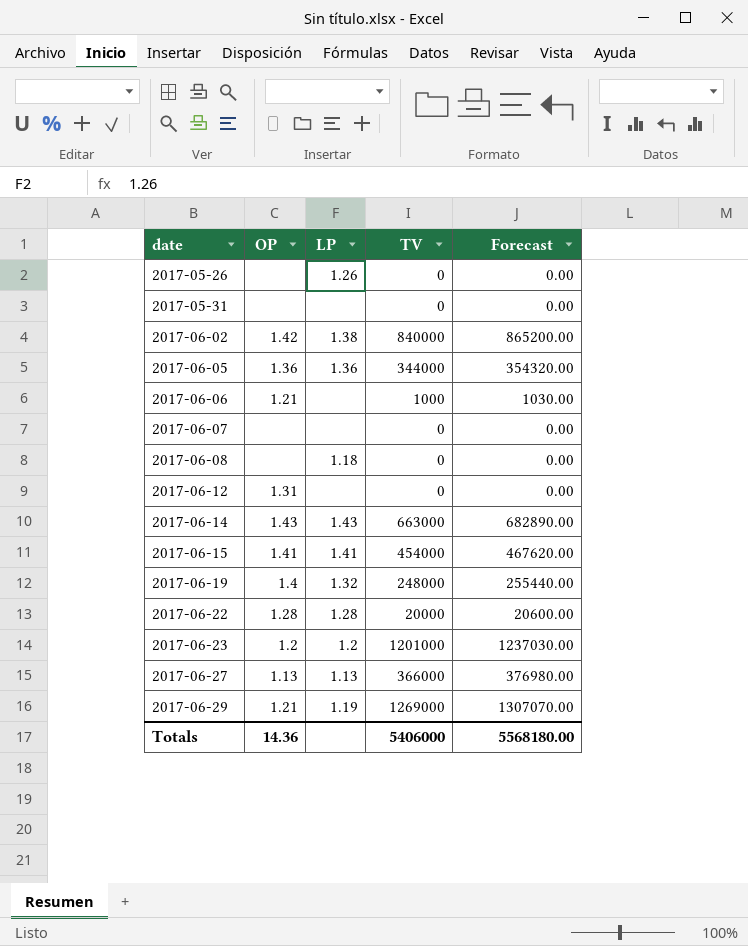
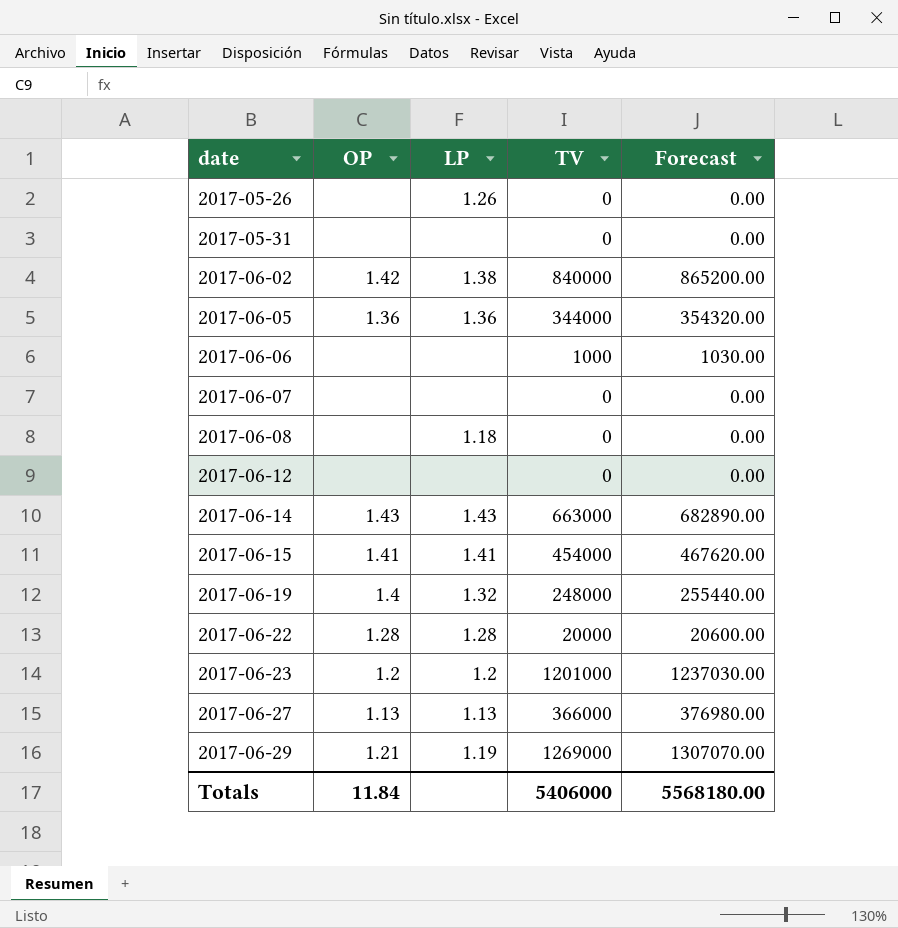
2017-06-06 | OP: 1.21 -> none
2017-06-12 | OP: 1.31 -> none
Totals | OP: 14.36 -> 11.84

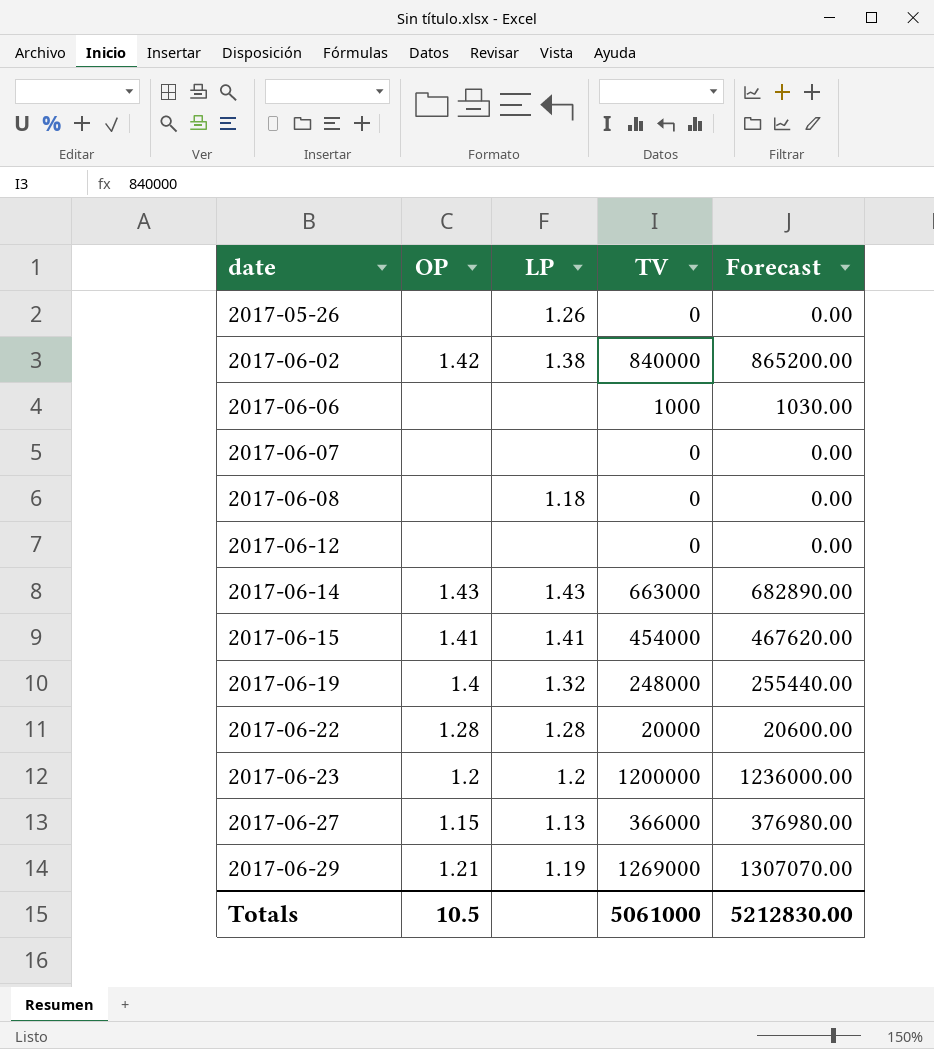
row 2017-05-31: none | none | 0 | 0.00 -> none
row 2017-06-05: 1.36 | 1.36 | 344000 | 354320.00 -> none
2017-06-23 | TV: 1201000 -> 1200000
2017-06-23 | Forecast: 1237030.00 -> 1236000.00
2017-06-27 | OP: 1.13 -> 1.15
Totals | OP: 11.84 -> 10.5
Totals | TV: 5406000 -> 5061000
Totals | Forecast: 5568180.00 -> 5212830.00

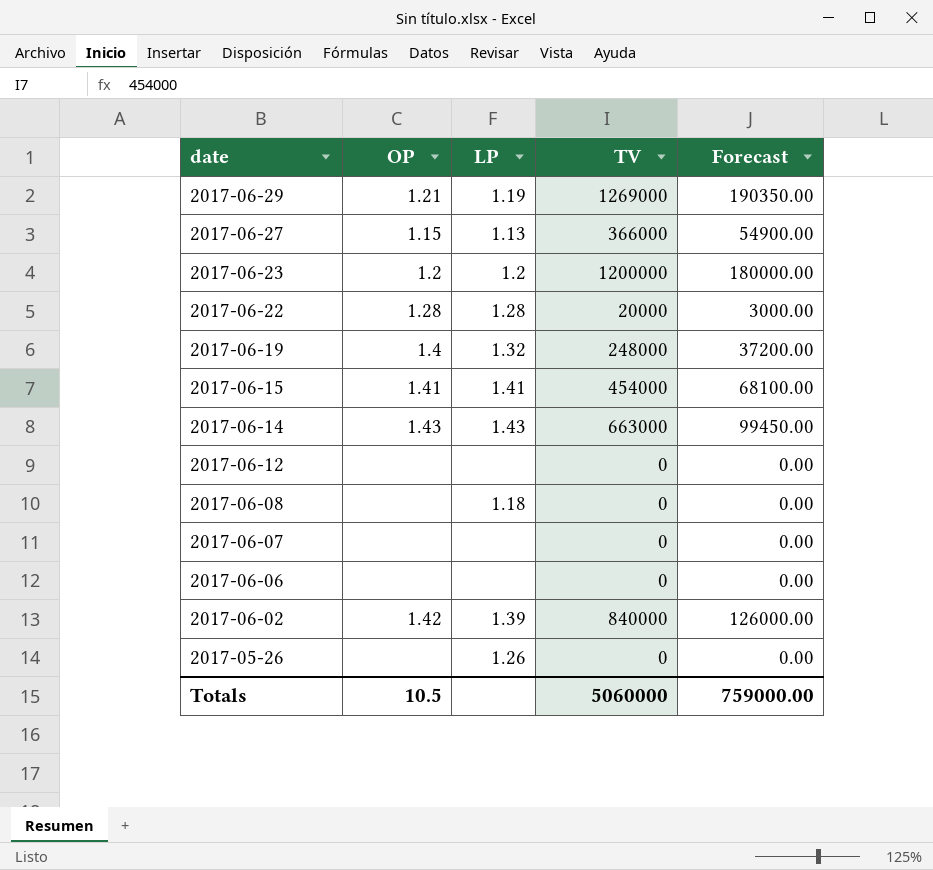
row order: date ascending -> date descending
column Forecast | formula: [TV] * 1.03 -> [TV] * 0.15
2017-06-06 | TV: 1000 -> 0
2017-06-02 | LP: 1.38 -> 1.39
Totals | TV: 5061000 -> 5060000
Totals | Forecast: 5212830.00 -> 759000.00

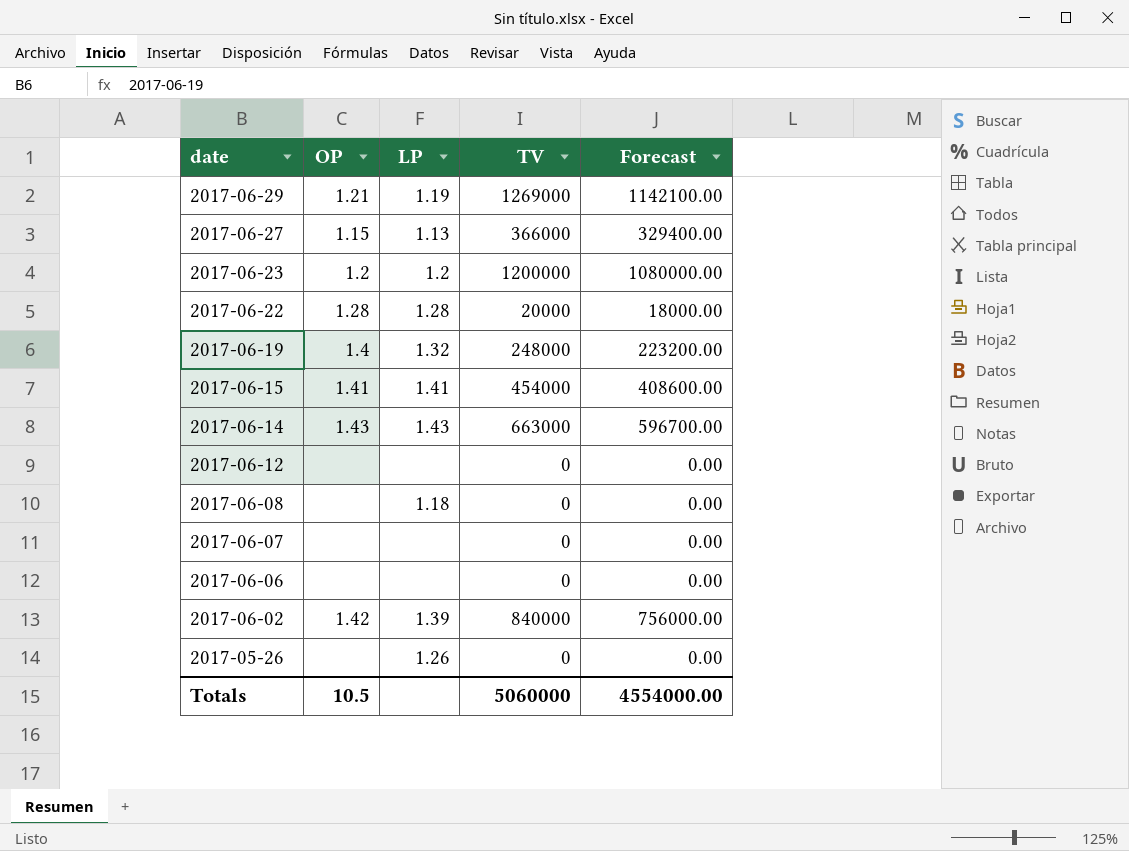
column Forecast | formula: [TV] * 0.15 -> [TV] * 0.9
Totals | Forecast: 759000.00 -> 4554000.00

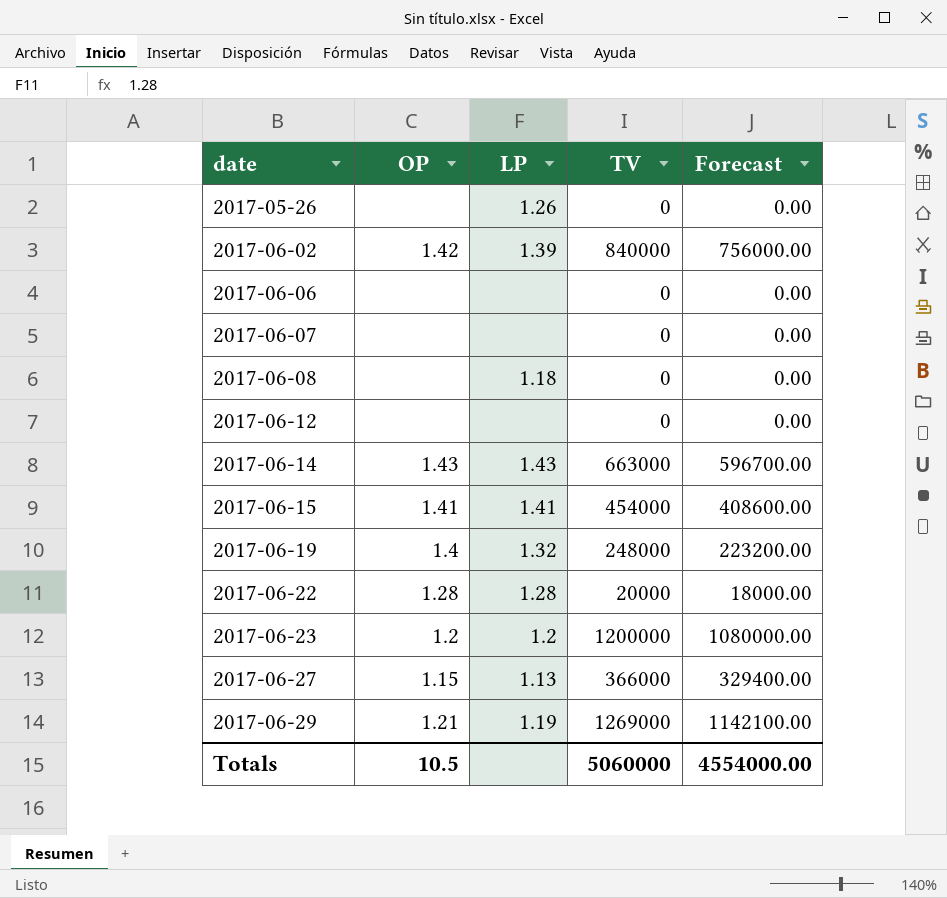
row order: date descending -> date ascending

